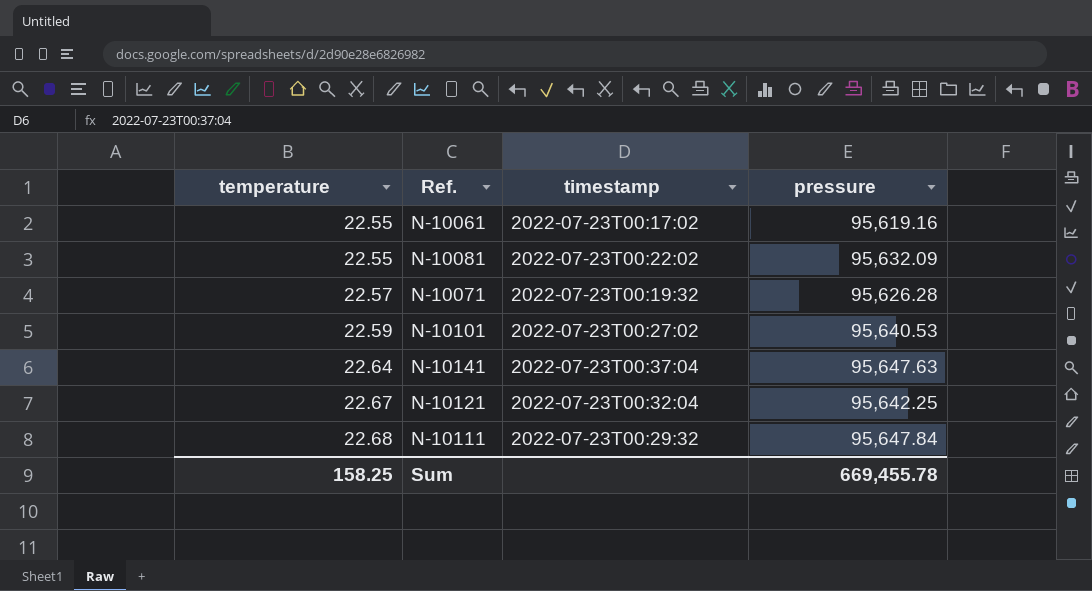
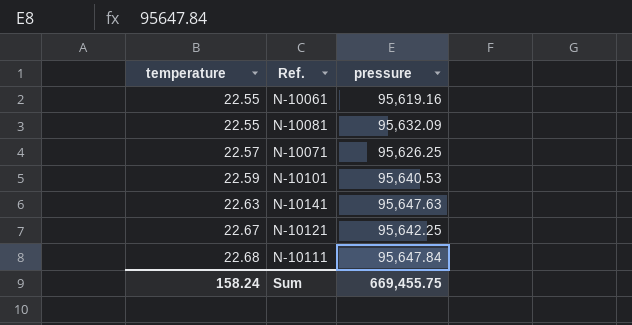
column timestamp | position: 3 -> none
N-10071 | pressure: 95,626.28 -> 95,626.25
N-10141 | temperature: 22.64 -> 22.63
Sum | temperature: 158.25 -> 158.24
Sum | pressure: 669,455.78 -> 669,455.75

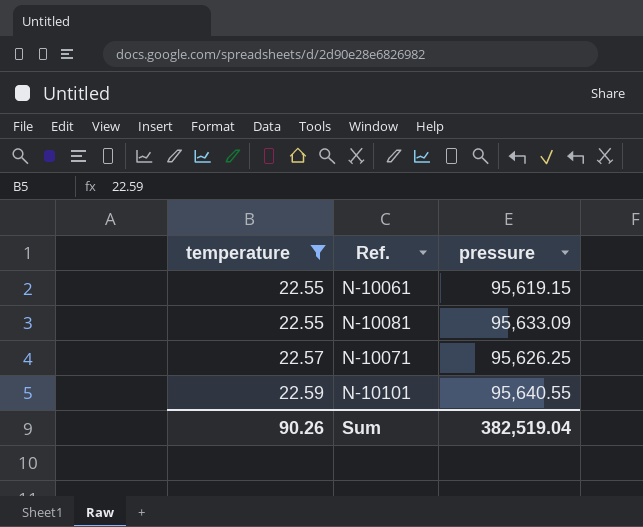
filter: none -> temperature <= 22.59
N-10061 | pressure: 95,619.16 -> 95,619.15
N-10081 | pressure: 95,632.09 -> 95,633.09
N-10101 | pressure: 95,640.53 -> 95,640.55
Sum | temperature: 158.24 -> 90.26
Sum | pressure: 669,455.75 -> 382,519.04

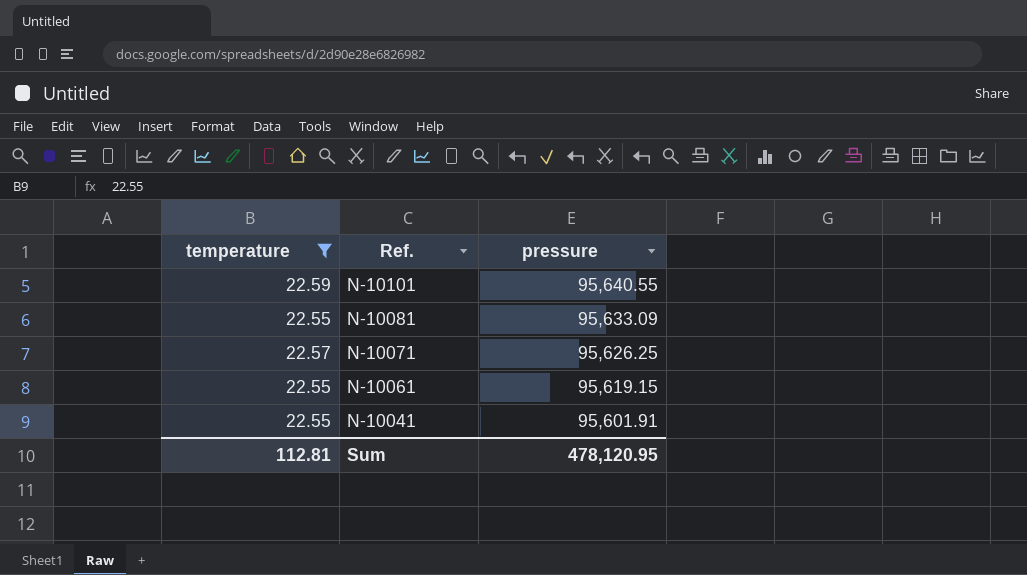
row order: temperature ascending -> Ref. descending
row N-10041: none -> 22.55 | 95,601.91
Sum | temperature: 90.26 -> 112.81
Sum | pressure: 382,519.04 -> 478,120.95

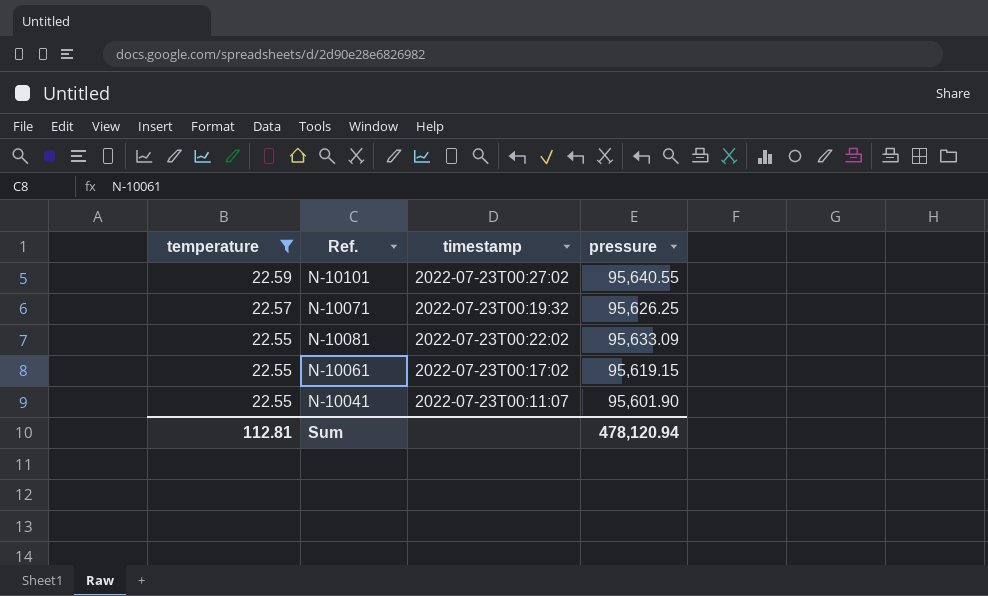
row order: Ref. descending -> temperature descending
column timestamp | position: none -> 3
N-10041 | pressure: 95,601.91 -> 95,601.90
Sum | pressure: 478,120.95 -> 478,120.94

